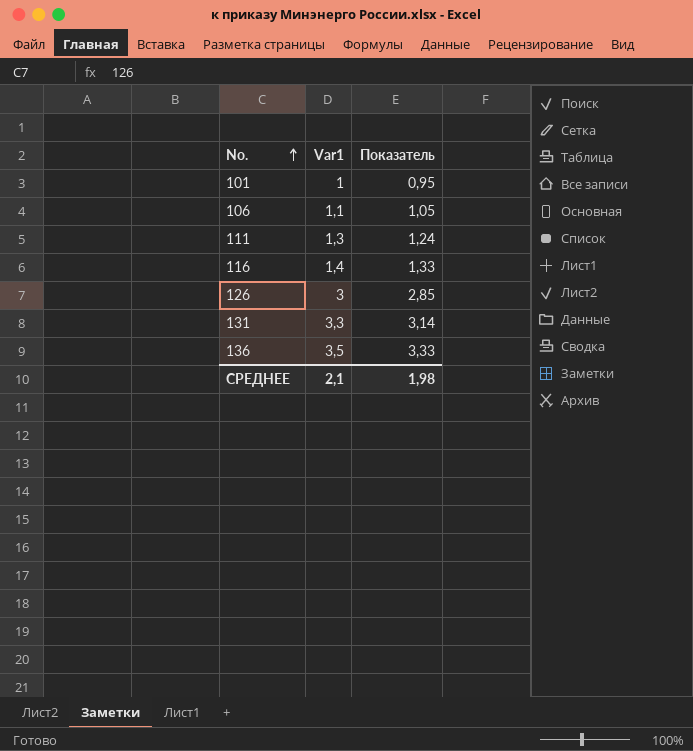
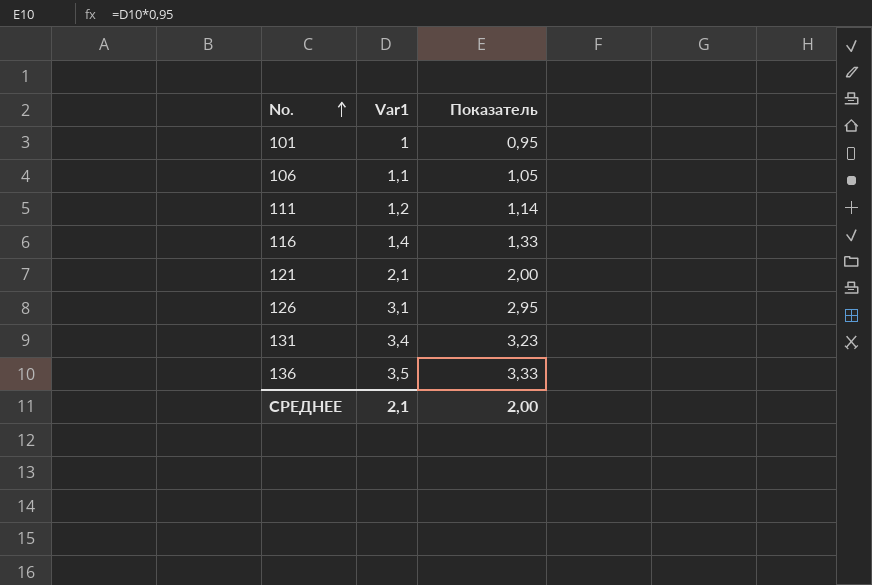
111 | Var1: 1,3 -> 1,2
111 | Показатель: 1,24 -> 1,14
row 121: none -> 2,1 | 2,00
126 | Var1: 3 -> 3,1
126 | Показатель: 2,85 -> 2,95
131 | Var1: 3,3 -> 3,4
131 | Показатель: 3,14 -> 3,23
СРЕДНЕЕ | Показатель: 1,98 -> 2,00

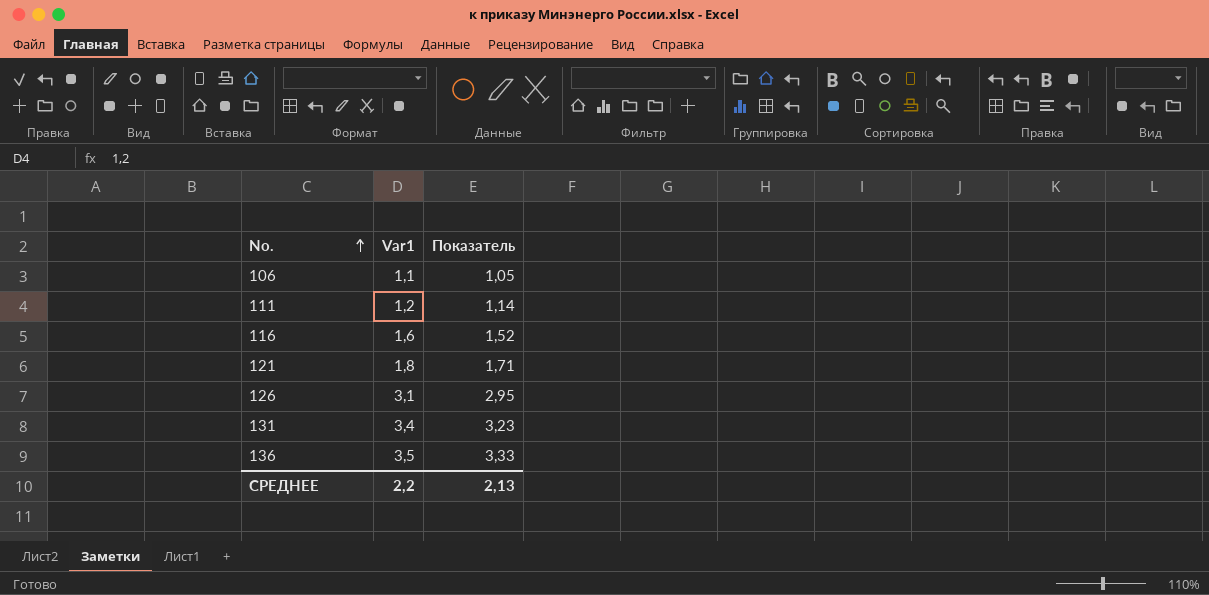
row 101: 1 | 0,95 -> none
116 | Var1: 1,4 -> 1,6
116 | Показатель: 1,33 -> 1,52
121 | Var1: 2,1 -> 1,8
121 | Показатель: 2,00 -> 1,71
СРЕДНЕЕ | Var1: 2,1 -> 2,2
СРЕДНЕЕ | Показатель: 2,00 -> 2,13

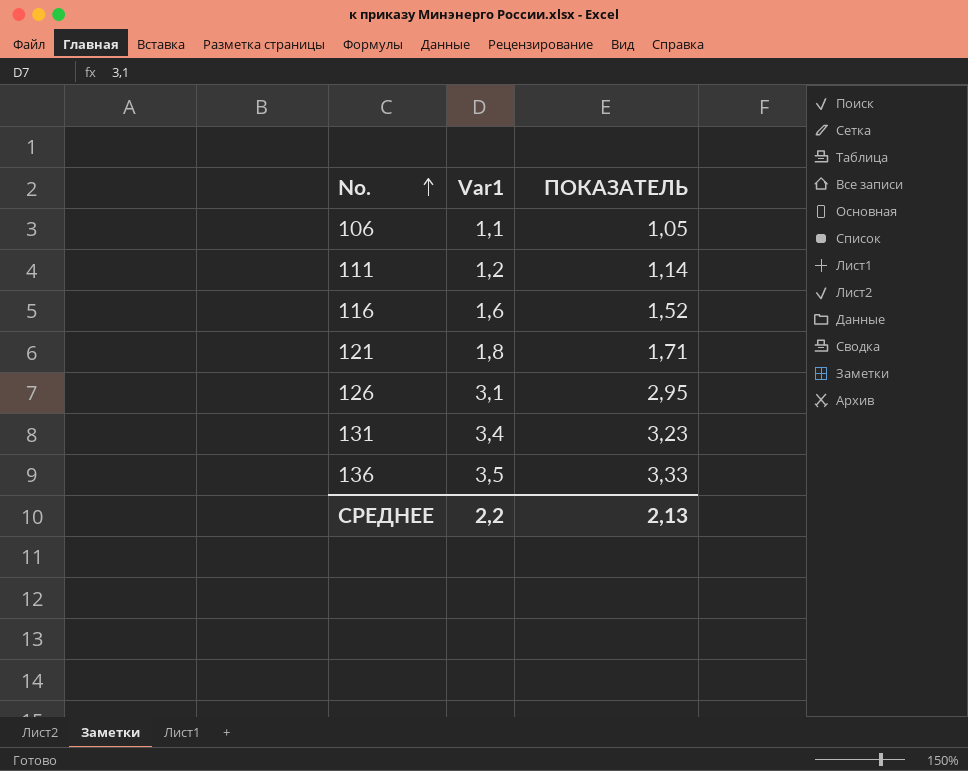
column name: Показатель -> ПОКАЗАТЕЛЬ

